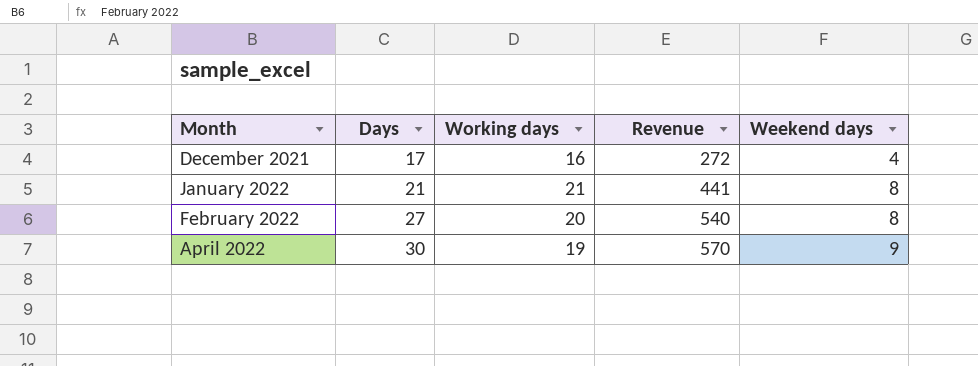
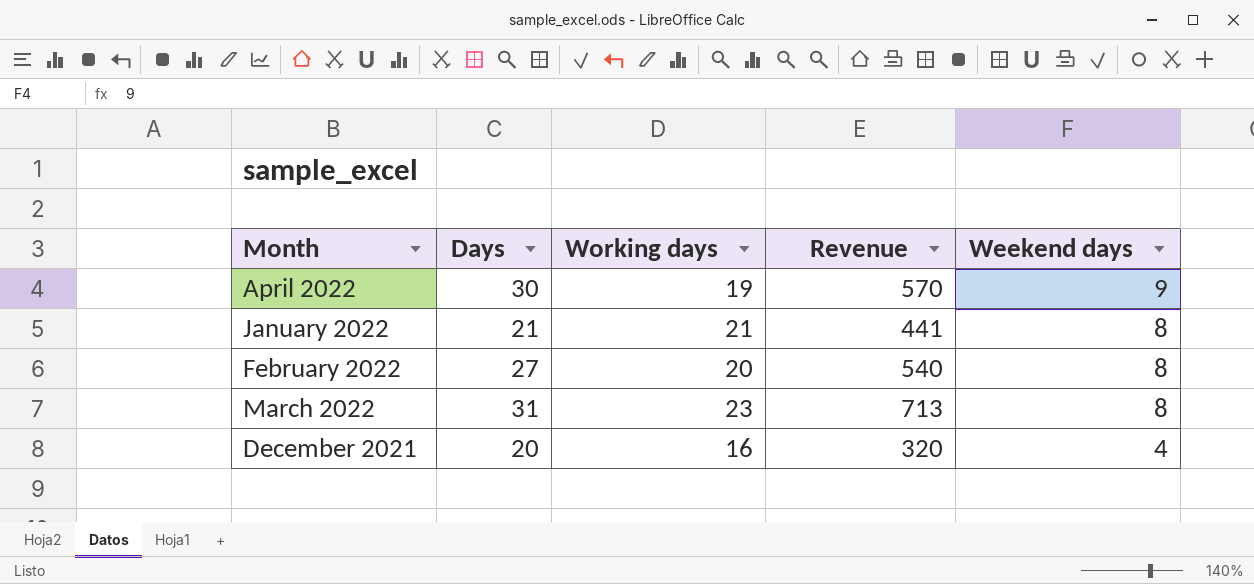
row order: Month ascending -> Weekend days descending
row March 2022: none -> 31 | 23 | 713 | 8
December 2021 | Days: 17 -> 20
December 2021 | Revenue: 272 -> 320

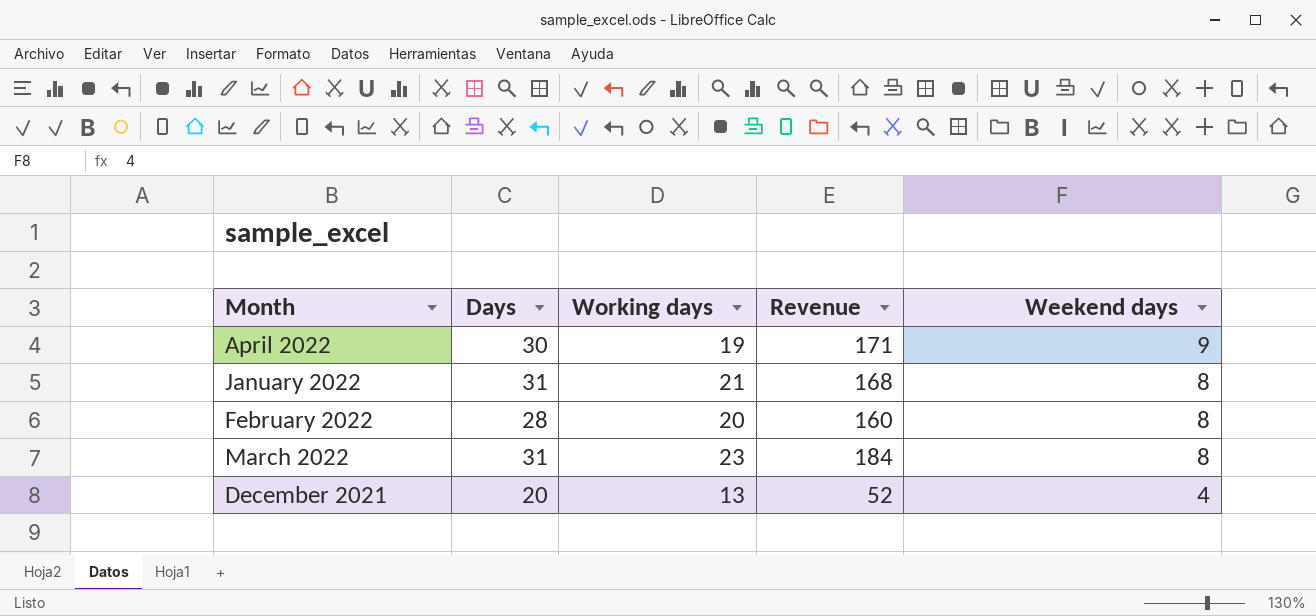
column Revenue | formula: [Days] * [Working days] -> [Working days] * [Weekend days]
January 2022 | Days: 21 -> 31
February 2022 | Days: 27 -> 28
December 2021 | Working days: 16 -> 13

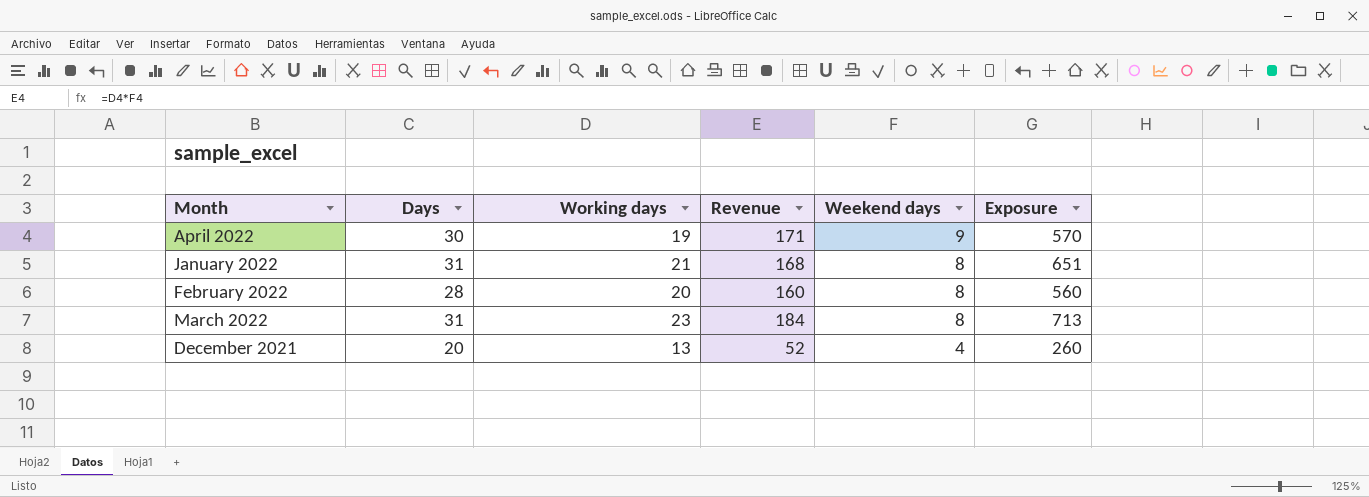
column Exposure | formula: none -> [Days] * [Working days]

